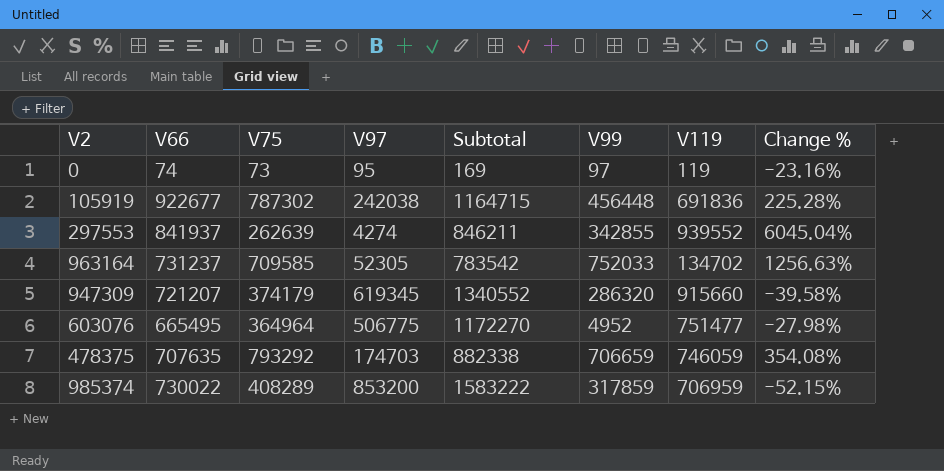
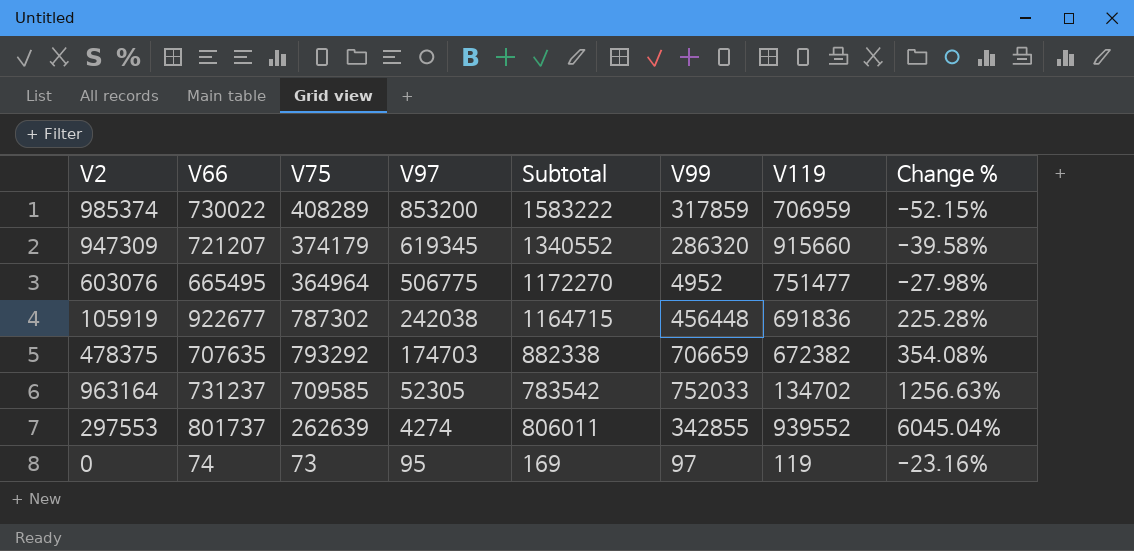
row order: none -> V97 descending
478375 | V119: 746059 -> 672382
297553 | V66: 841937 -> 801737
297553 | Subtotal: 846211 -> 806011

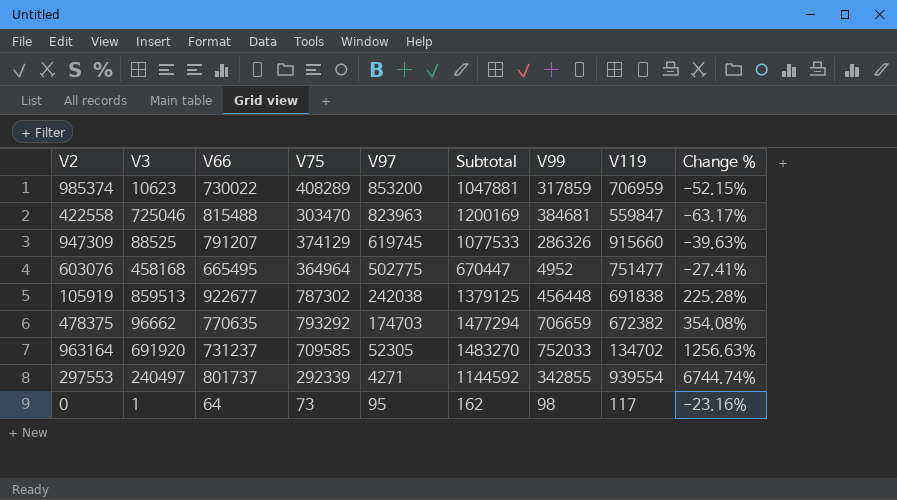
column V3 | position: none -> 2
column Subtotal | formula: [V66] + [V97] -> [V66] + [V99]
row 422558: none -> 725046 | 815488 | 303470 | 823963 | 1200169 | 384681 | 559847 | -63.17%
947309 | V66: 721207 -> 791207
947309 | V75: 374179 -> 374129
947309 | V97: 619345 -> 619745
947309 | V99: 286320 -> 286326
947309 | Change %: -39.58% -> -39.63%
603076 | V97: 506775 -> 502775
603076 | Change %: -27.98% -> -27.41%
105919 | V119: 691836 -> 691838
478375 | V66: 707635 -> 770635
297553 | V75: 262639 -> 292339
297553 | V97: 4274 -> 4271
297553 | V119: 939552 -> 939554
297553 | Change %: 6045.04% -> 6744.74%
0 | V66: 74 -> 64
0 | V99: 97 -> 98
0 | V119: 119 -> 117

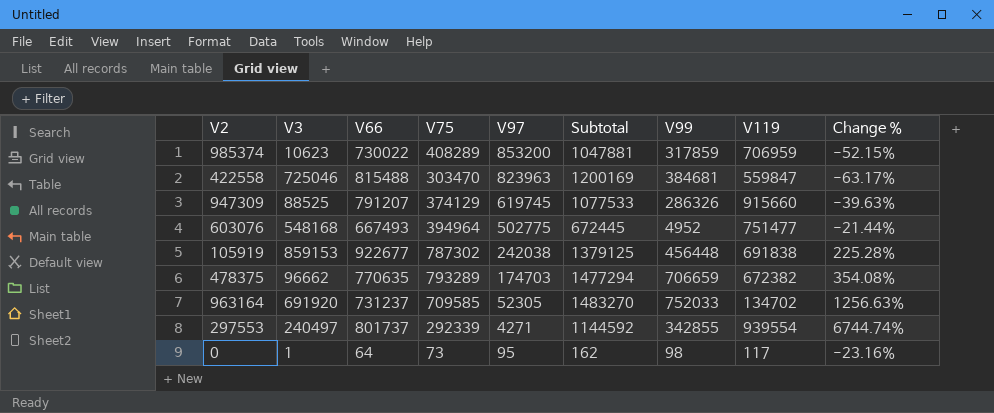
603076 | V3: 458168 -> 548168
603076 | V66: 665495 -> 667493
603076 | V75: 364964 -> 394964
603076 | Subtotal: 670447 -> 672445
603076 | Change %: -27.41% -> -21.44%
105919 | V3: 859513 -> 859153
478375 | V75: 793292 -> 793289

